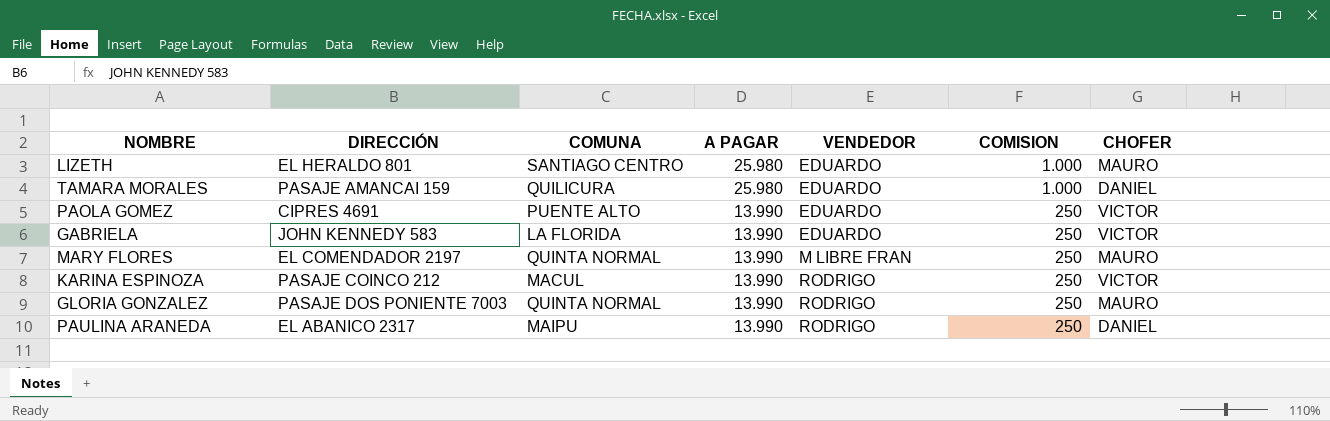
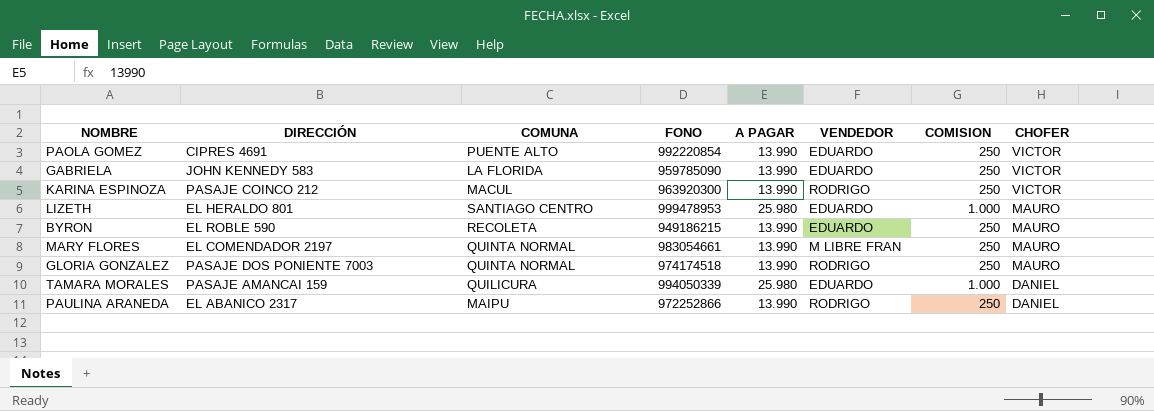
row order: A PAGAR descending -> CHOFER descending
column FONO | position: none -> 4
row BYRON: none -> EL ROBLE 590 | RECOLETA | 949186215 | 13.990 | EDUARDO | 250 | MAURO

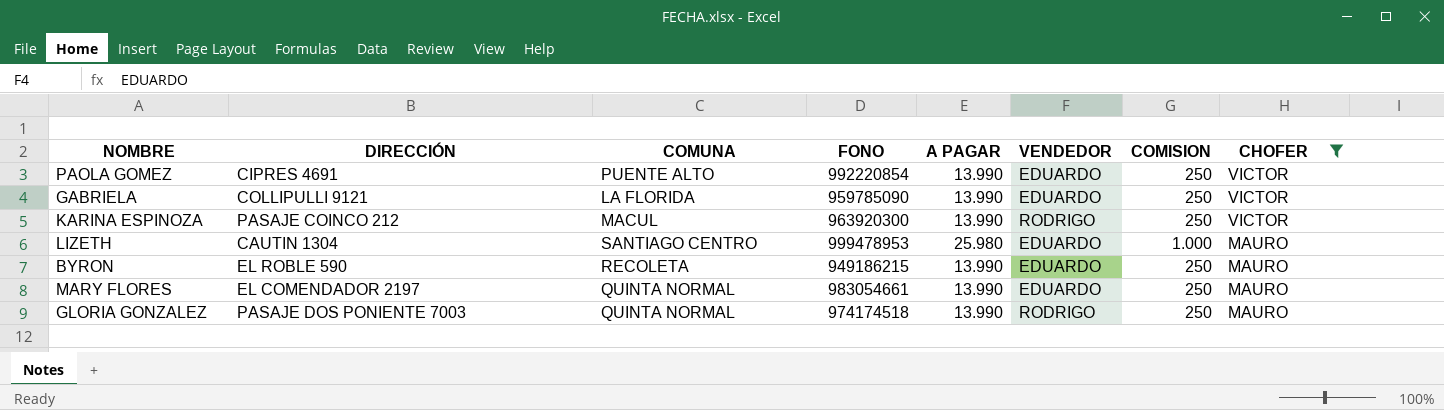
filter: none -> CHOFER != DANIEL
GABRIELA | DIRECCIÓN: JOHN KENNEDY 583 -> COLLIPULLI 9121
LIZETH | DIRECCIÓN: EL HERALDO 801 -> CAUTIN 1304
MARY FLORES | VENDEDOR: M LIBRE FRAN -> EDUARDO

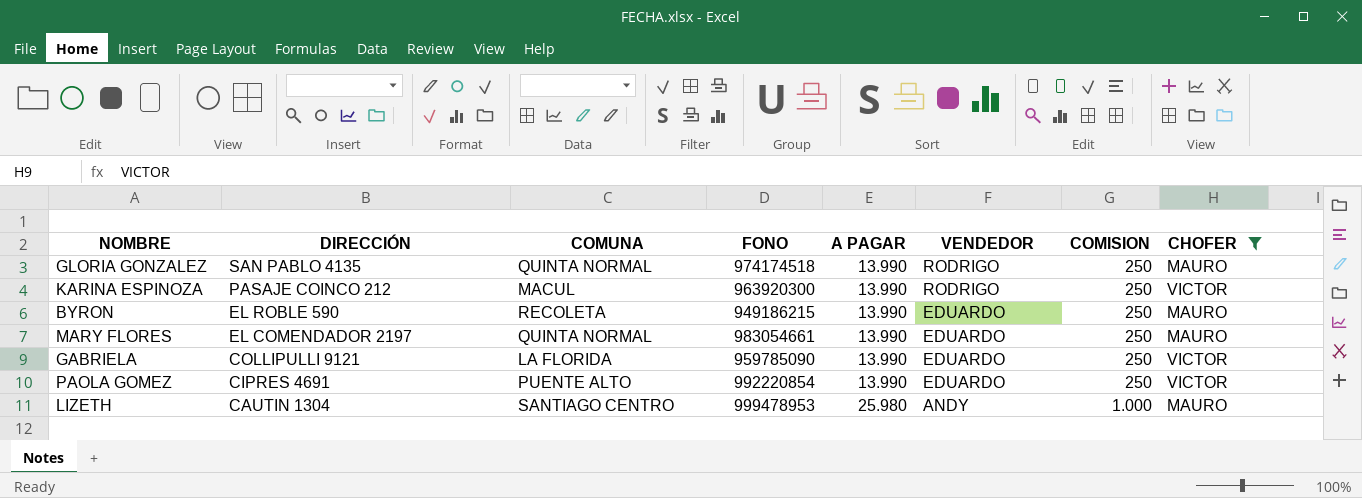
row order: CHOFER descending -> DIRECCIÓN descending
GLORIA GONZALEZ | DIRECCIÓN: PASAJE DOS PONIENTE 7003 -> SAN PABLO 4135
LIZETH | VENDEDOR: EDUARDO -> ANDY

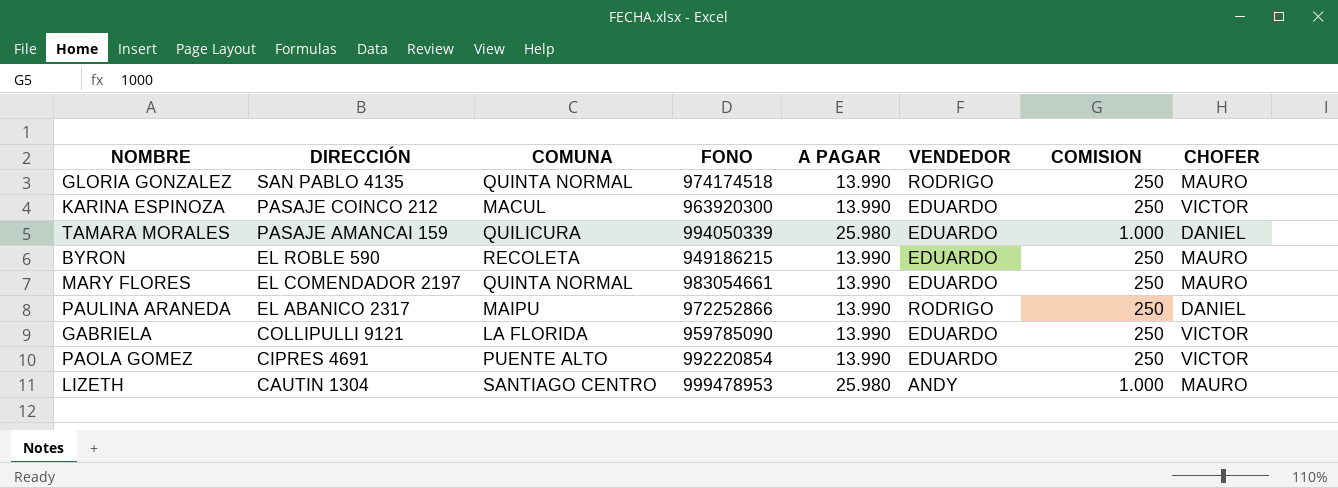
filter: CHOFER != DANIEL -> none
KARINA ESPINOZA | VENDEDOR: RODRIGO -> EDUARDO

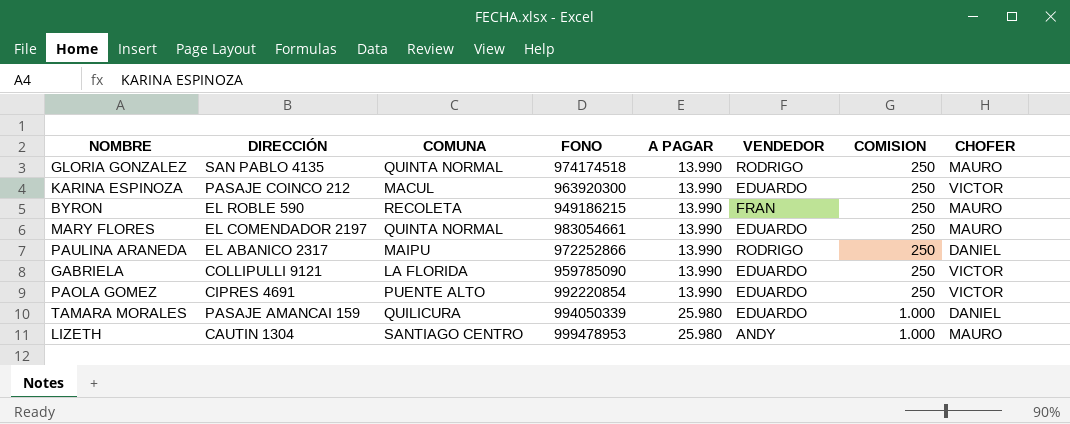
row order: DIRECCIÓN descending -> A PAGAR ascending
BYRON | VENDEDOR: EDUARDO -> FRAN

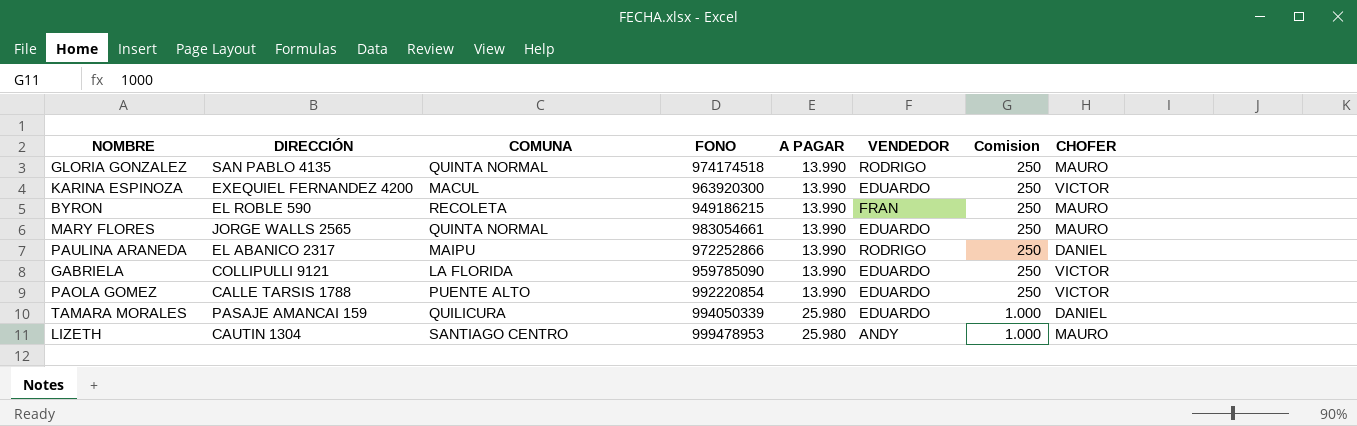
column name: COMISION -> Comision
KARINA ESPINOZA | DIRECCIÓN: PASAJE COINCO 212 -> EXEQUIEL FERNANDEZ 4200
MARY FLORES | DIRECCIÓN: EL COMENDADOR 2197 -> JORGE WALLS 2565
PAOLA GOMEZ | DIRECCIÓN: CIPRES 4691 -> CALLE TARSIS 1788

